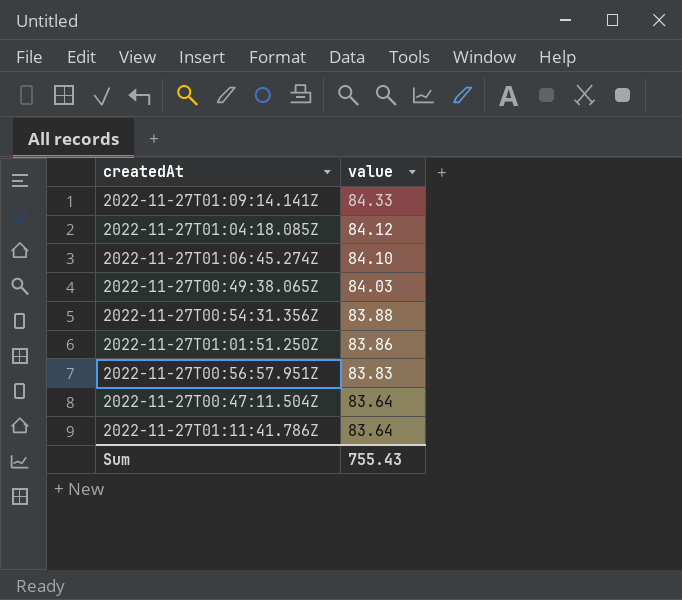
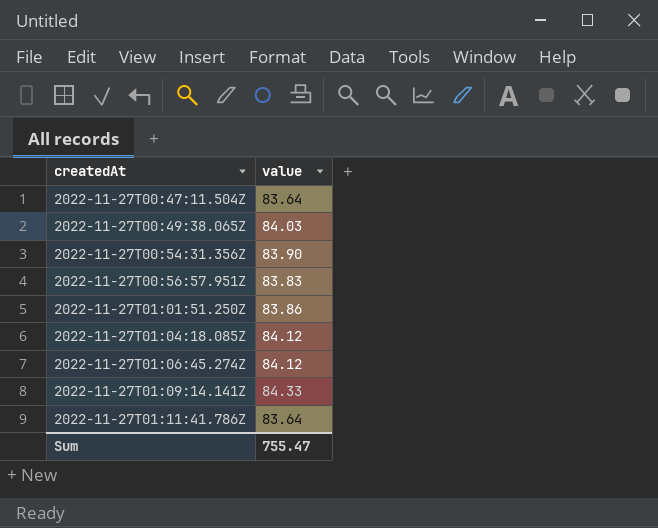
row order: value descending -> createdAt ascending
2022-11-27T00:54:31.356Z | value: 83.88 -> 83.90
2022-11-27T01:06:45.274Z | value: 84.10 -> 84.12
Sum | value: 755.43 -> 755.47

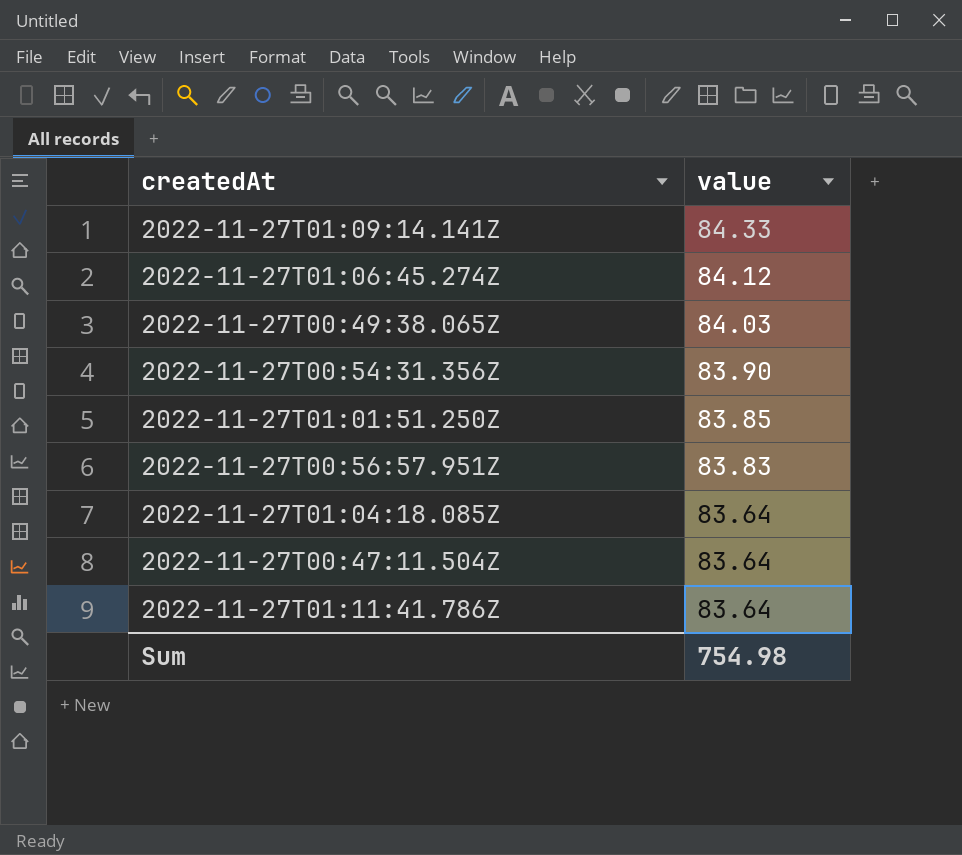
row order: createdAt ascending -> value descending
2022-11-27T01:01:51.250Z | value: 83.86 -> 83.85
2022-11-27T01:04:18.085Z | value: 84.12 -> 83.64
Sum | value: 755.47 -> 754.98

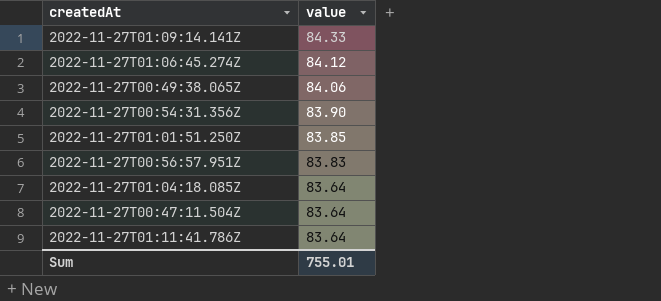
2022-11-27T00:49:38.065Z | value: 84.03 -> 84.06
Sum | value: 754.98 -> 755.01

